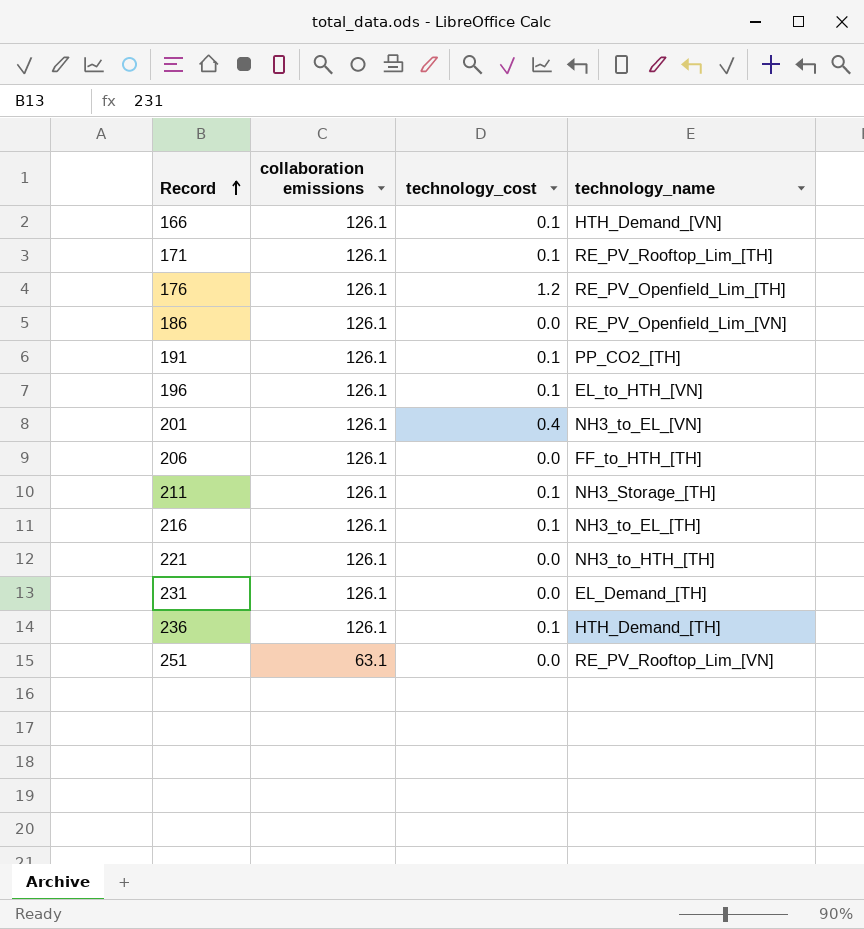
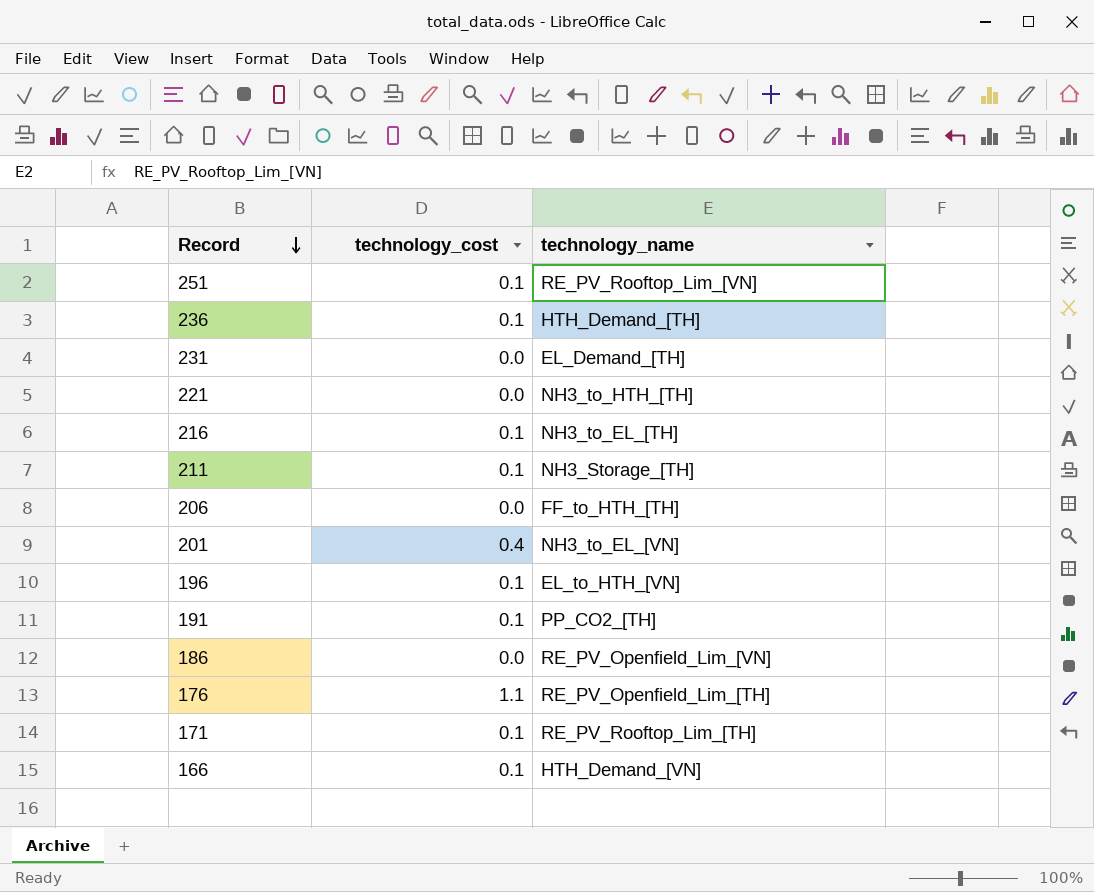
row order: Record ascending -> Record descending
column collaboration emissions | position: 2 -> none
251 | technology_cost: 0.0 -> 0.1
176 | technology_cost: 1.2 -> 1.1

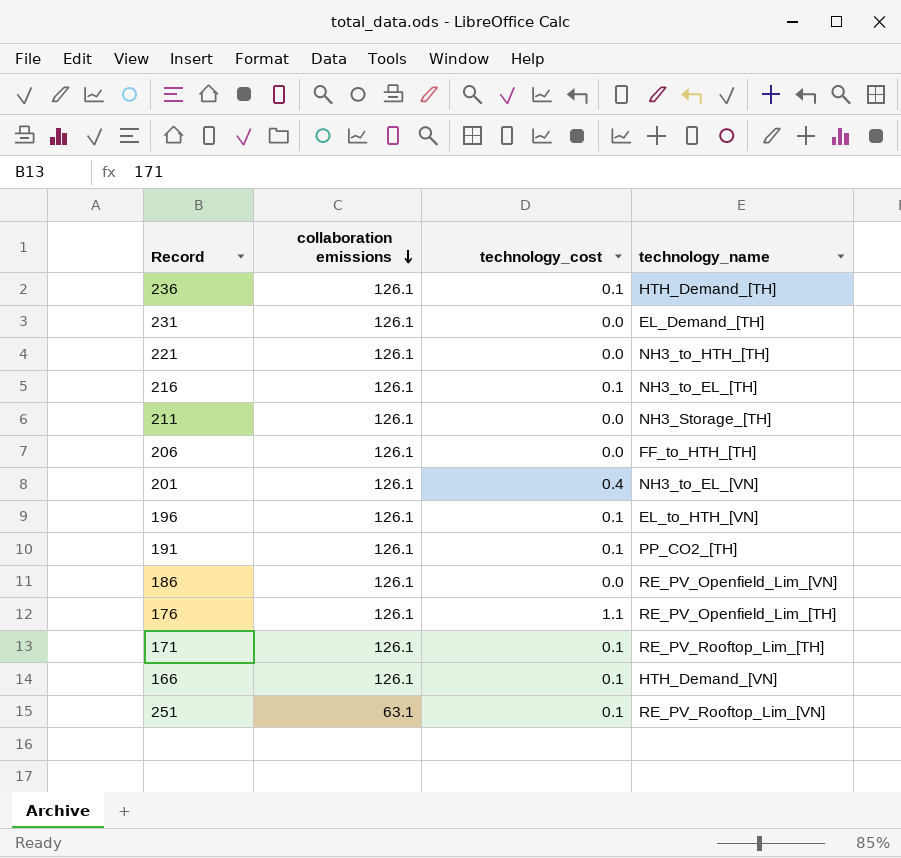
row order: Record descending -> collaboration emissions descending
column collaboration emissions | position: none -> 2
211 | technology_cost: 0.1 -> 0.0

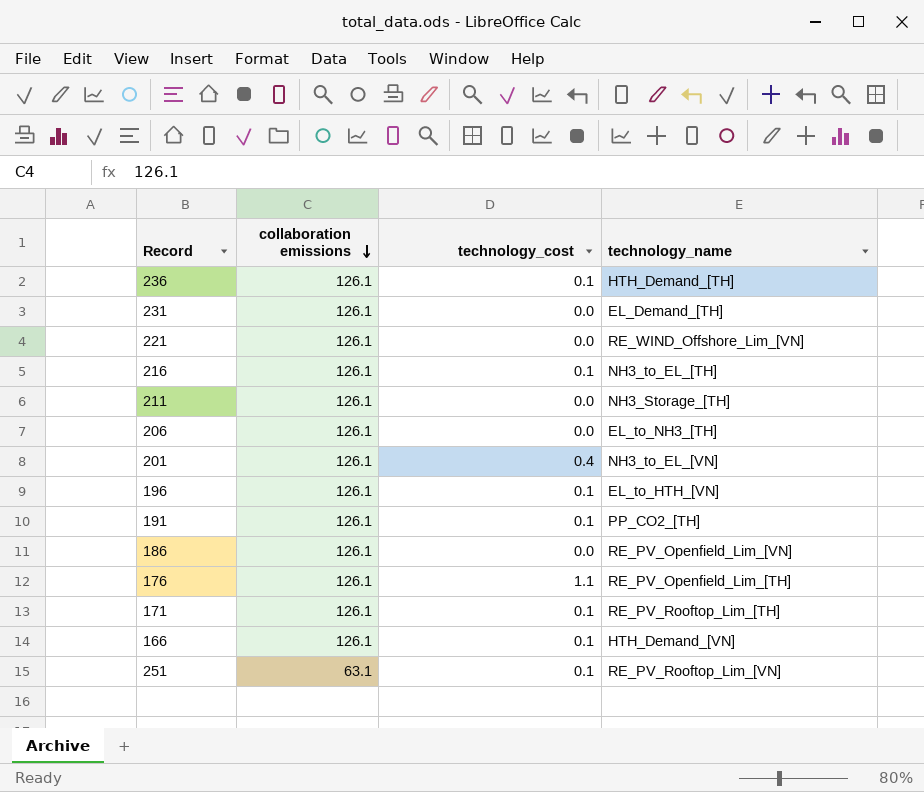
221 | technology_name: NH3_to_HTH_[TH] -> RE_WIND_Offshore_Lim_[VN]
206 | technology_name: FF_to_HTH_[TH] -> EL_to_NH3_[TH]

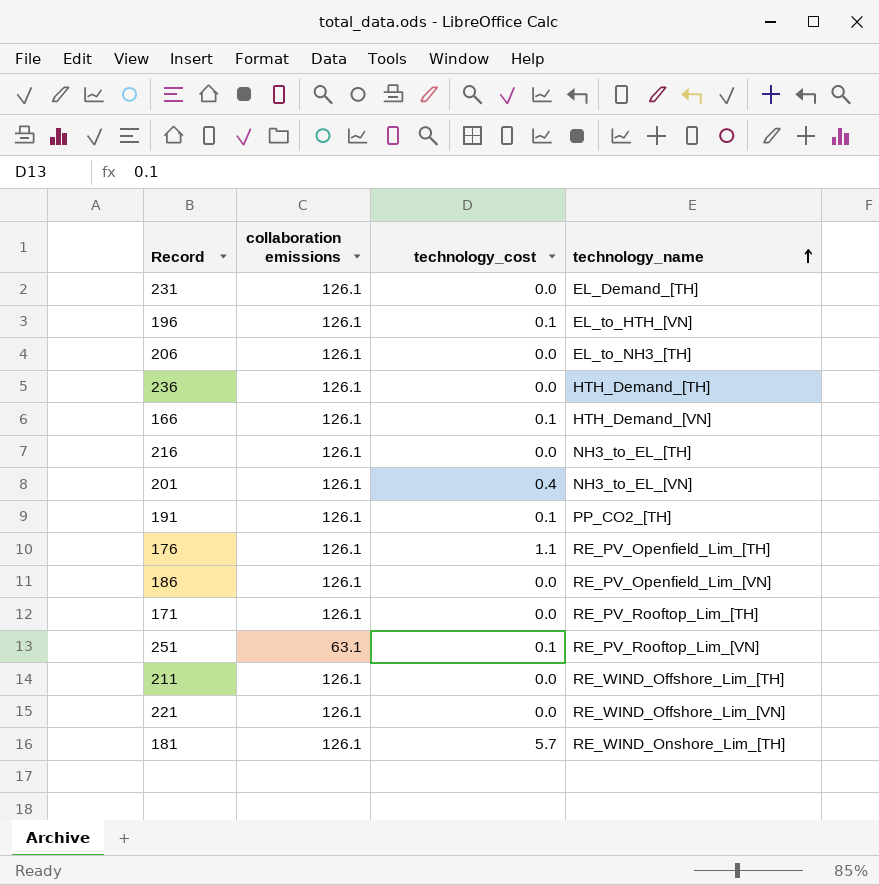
row order: collaboration emissions descending -> technology_name ascending
236 | technology_cost: 0.1 -> 0.0
216 | technology_cost: 0.1 -> 0.0
171 | technology_cost: 0.1 -> 0.0
211 | technology_name: NH3_Storage_[TH] -> RE_WIND_Offshore_Lim_[TH]
row 181: none -> 126.1 | 5.7 | RE_WIND_Onshore_Lim_[TH]

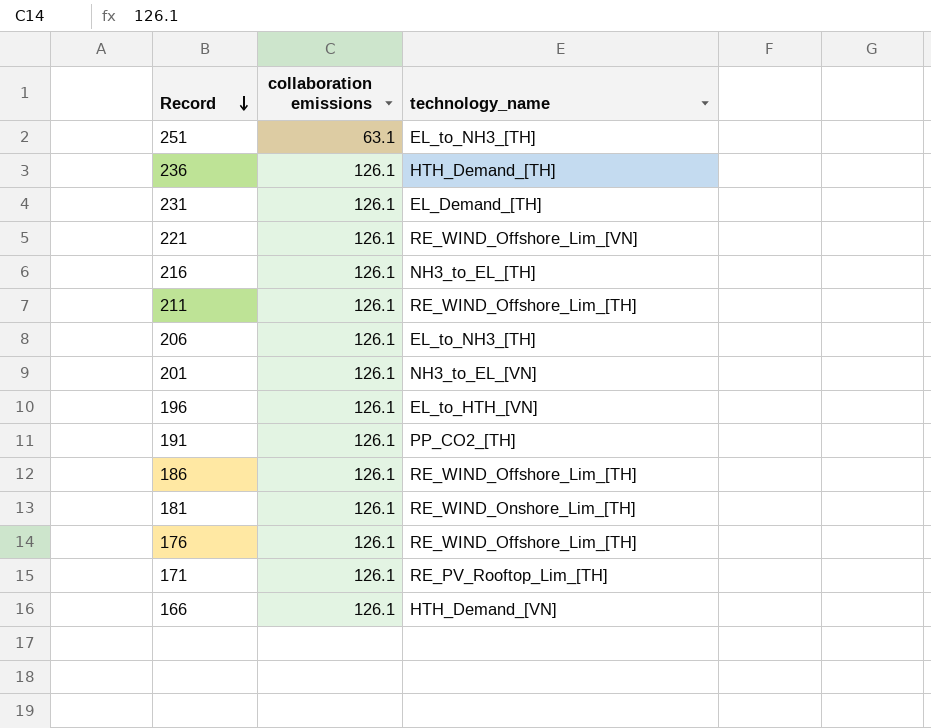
row order: technology_name ascending -> Record descending
column technology_cost | position: 3 -> none
251 | technology_name: RE_PV_Rooftop_Lim_[VN] -> EL_to_NH3_[TH]
186 | technology_name: RE_PV_Openfield_Lim_[VN] -> RE_WIND_Offshore_Lim_[TH]
176 | technology_name: RE_PV_Openfield_Lim_[TH] -> RE_WIND_Offshore_Lim_[TH]

